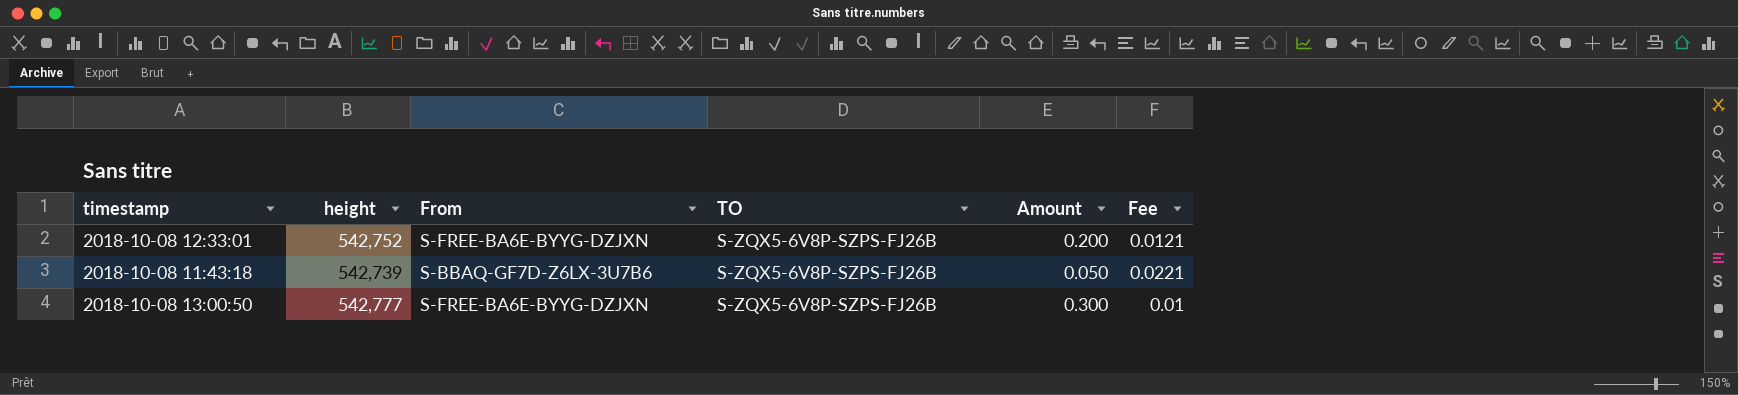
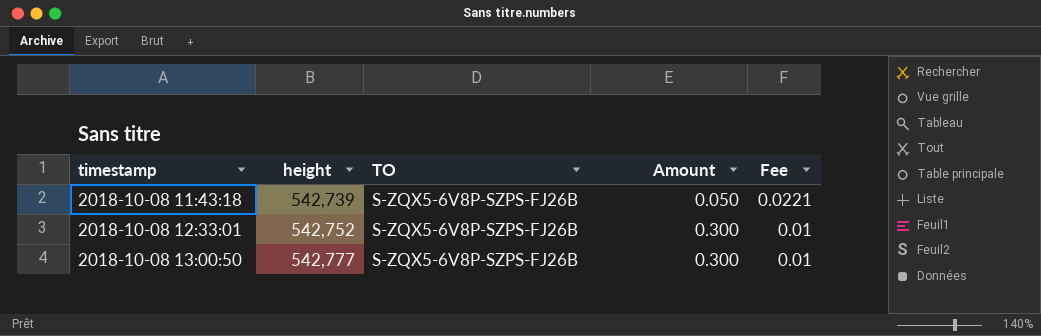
row order: none -> timestamp ascending
column From | position: 3 -> none
2018-10-08 12:33:01 | Amount: 0.200 -> 0.300
2018-10-08 12:33:01 | Fee: 0.0121 -> 0.01

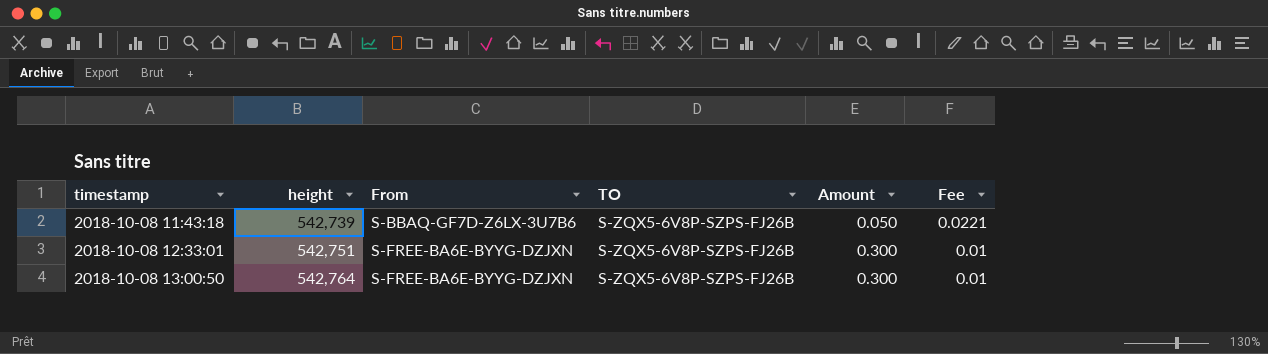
column From | position: none -> 3
2018-10-08 12:33:01 | height: 542,752 -> 542,751
2018-10-08 13:00:50 | height: 542,777 -> 542,764

